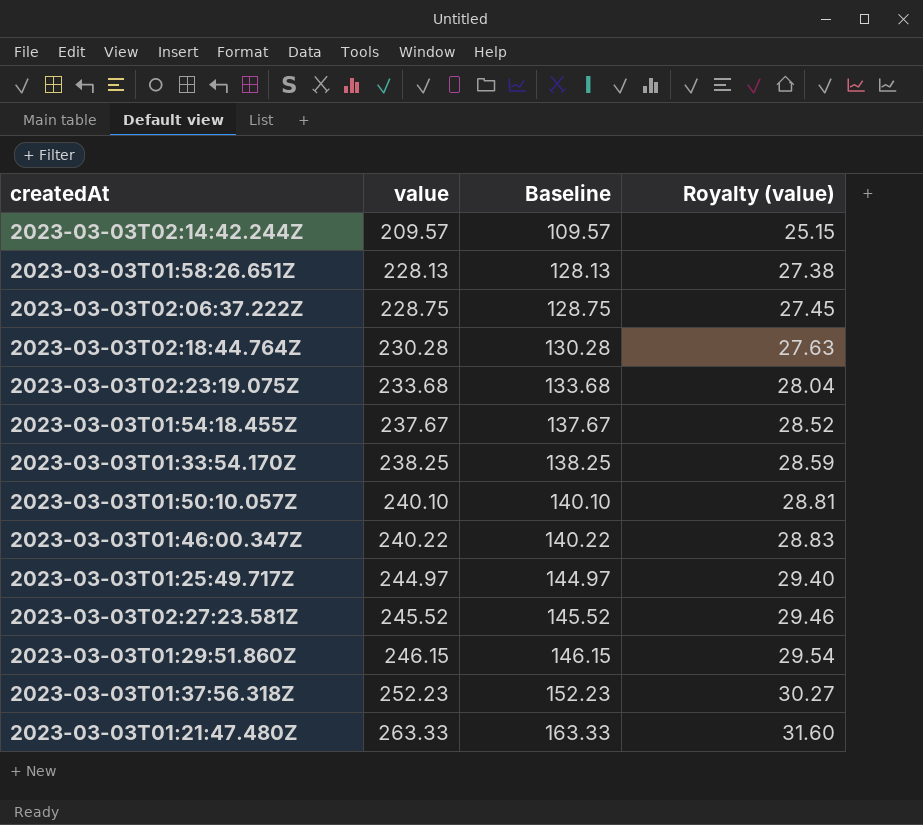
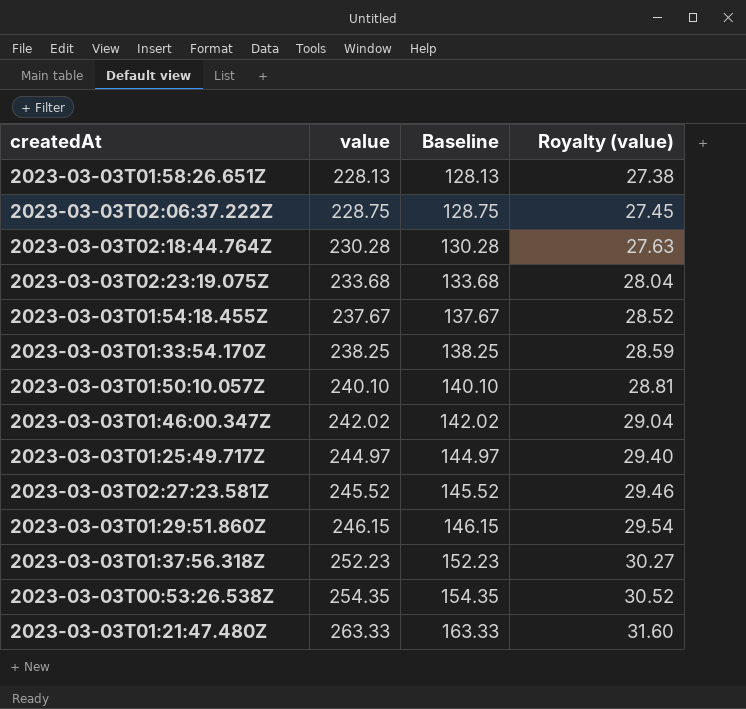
row 2023-03-03T02:14:42.244Z: 209.57 | 109.57 | 25.15 -> none
2023-03-03T01:46:00.347Z | value: 240.22 -> 242.02
2023-03-03T01:46:00.347Z | Baseline: 140.22 -> 142.02
2023-03-03T01:46:00.347Z | Royalty (value): 28.83 -> 29.04
row 2023-03-03T00:53:26.538Z: none -> 254.35 | 154.35 | 30.52

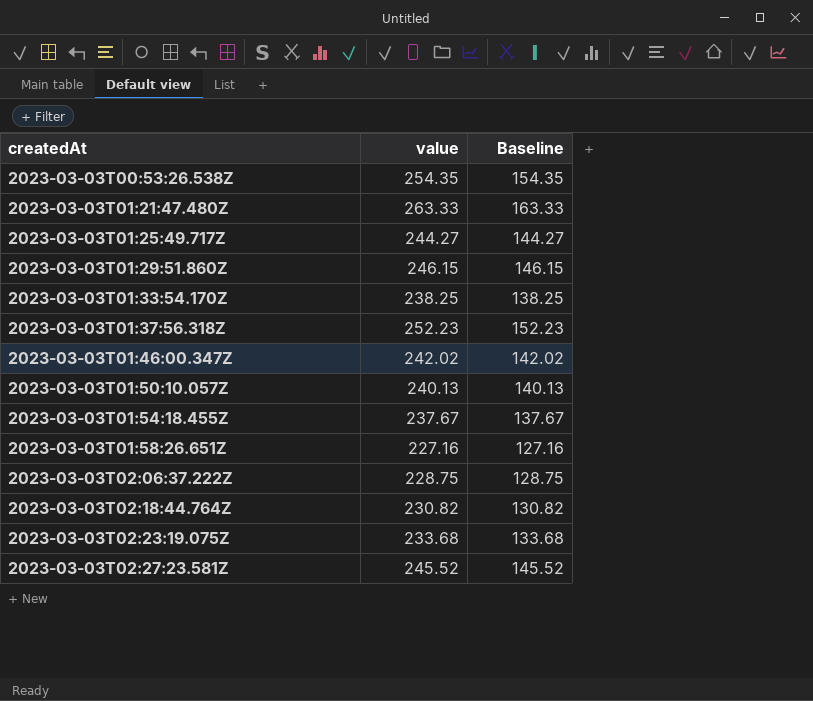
row order: value ascending -> createdAt ascending
column Royalty (value) | formula: [value] * 0.12 -> none
2023-03-03T01:25:49.717Z | value: 244.97 -> 244.27
2023-03-03T01:25:49.717Z | Baseline: 144.97 -> 144.27
2023-03-03T01:50:10.057Z | value: 240.10 -> 240.13
2023-03-03T01:50:10.057Z | Baseline: 140.10 -> 140.13
2023-03-03T01:58:26.651Z | value: 228.13 -> 227.16
2023-03-03T01:58:26.651Z | Baseline: 128.13 -> 127.16
2023-03-03T02:18:44.764Z | value: 230.28 -> 230.82
2023-03-03T02:18:44.764Z | Baseline: 130.28 -> 130.82

